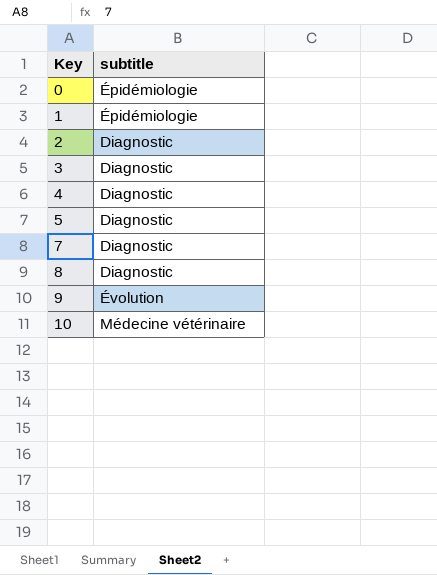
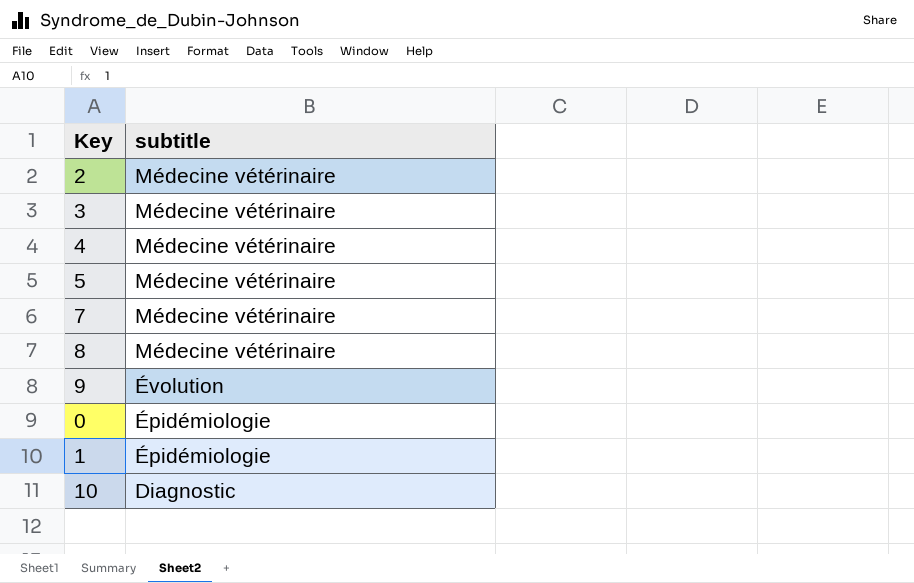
row order: Key ascending -> subtitle descending
2 | subtitle: Diagnostic -> Médecine vétérinaire
3 | subtitle: Diagnostic -> Médecine vétérinaire
4 | subtitle: Diagnostic -> Médecine vétérinaire
5 | subtitle: Diagnostic -> Médecine vétérinaire
7 | subtitle: Diagnostic -> Médecine vétérinaire
8 | subtitle: Diagnostic -> Médecine vétérinaire
10 | subtitle: Médecine vétérinaire -> Diagnostic

